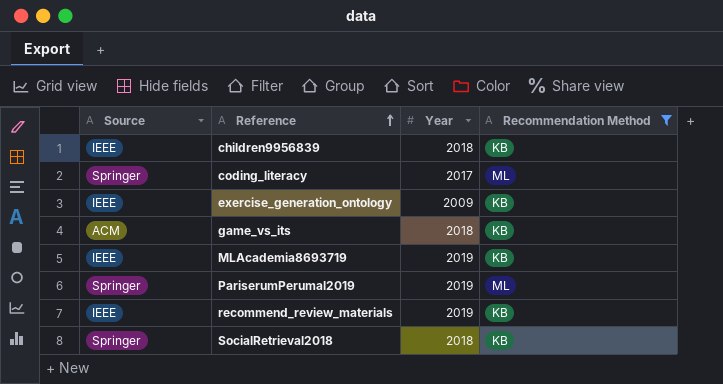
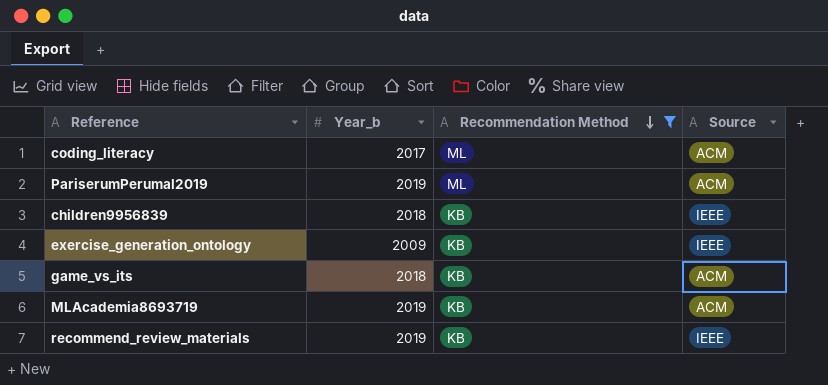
row order: Reference ascending -> Recommendation Method descending
column name: Year -> Year_b
column Source | position: 1 -> 4
row SocialRetrieval2018: Springer | 2018 | KB -> none
coding_literacy | Source: Springer -> ACM
PariserumPerumal2019 | Source: Springer -> ACM
MLAcademia8693719 | Source: IEEE -> ACM

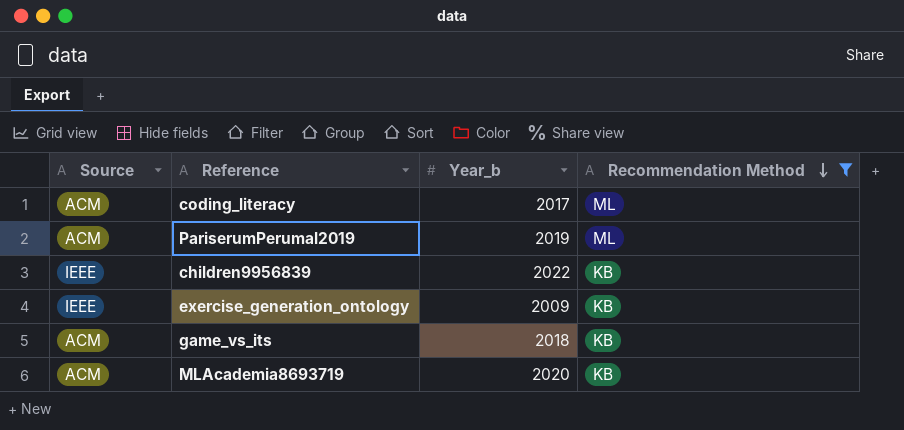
column Source | position: 4 -> 1
row recommend_review_materials: 2019 | KB | IEEE -> none
children9956839 | Year_b: 2018 -> 2022
MLAcademia8693719 | Year_b: 2019 -> 2020

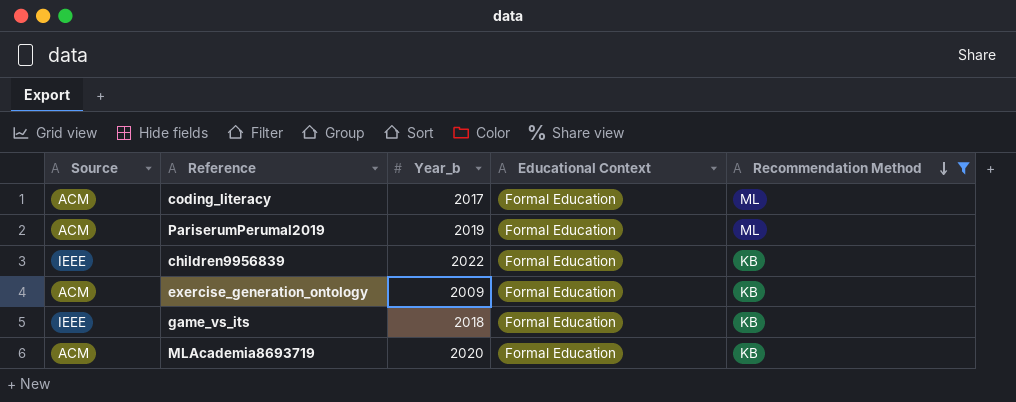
column Educational Context | position: none -> 4
exercise_generation_ontology | Source: IEEE -> ACM
game_vs_its | Source: ACM -> IEEE

